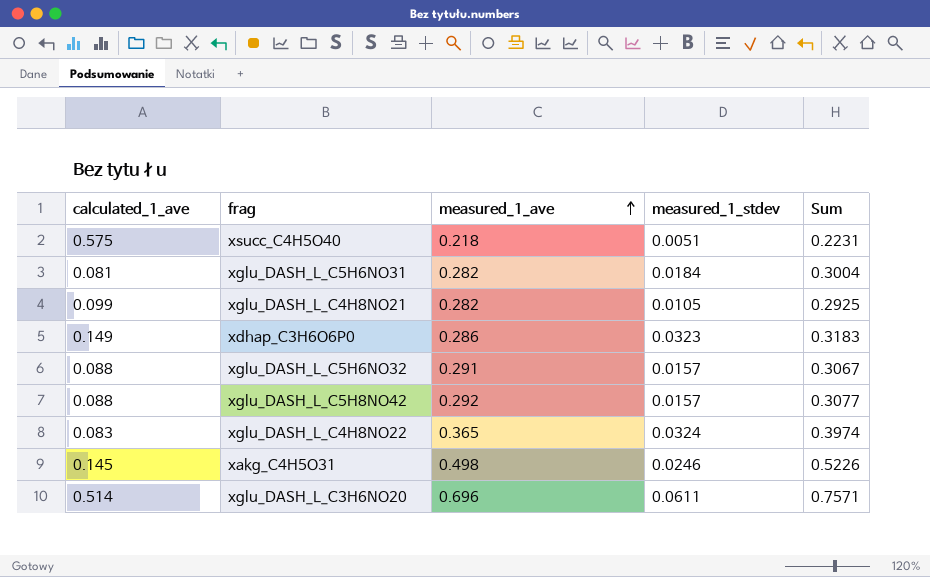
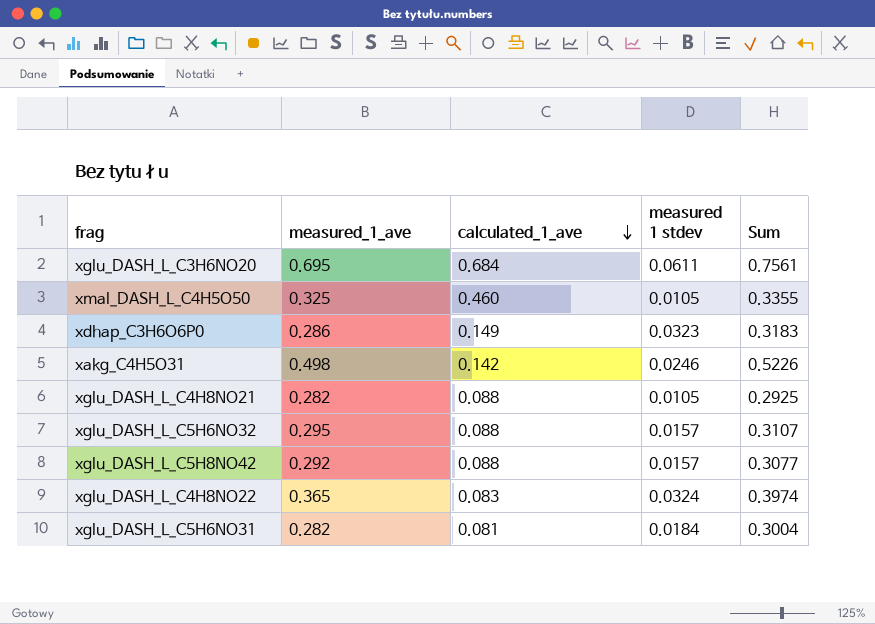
row order: measured_1_ave ascending -> calculated_1_ave descending
column calculated_1_ave | position: 1 -> 3
column name: measured_1_stdev -> measured 1 stdev
row xsucc_C4H5O40: 0.575 | 0.218 | 0.0051 | 0.2231 -> none
xglu_DASH_L_C3H6NO20 | measured_1_ave: 0.696 -> 0.695
xglu_DASH_L_C3H6NO20 | calculated_1_ave: 0.514 -> 0.684
xglu_DASH_L_C3H6NO20 | Sum: 0.7571 -> 0.7561
row xmal_DASH_L_C4H5O50: none -> 0.325 | 0.460 | 0.0105 | 0.3355
xakg_C4H5O31 | calculated_1_ave: 0.145 -> 0.142
xglu_DASH_L_C4H8NO21 | calculated_1_ave: 0.099 -> 0.088
xglu_DASH_L_C5H6NO32 | measured_1_ave: 0.291 -> 0.295
xglu_DASH_L_C5H6NO32 | Sum: 0.3067 -> 0.3107

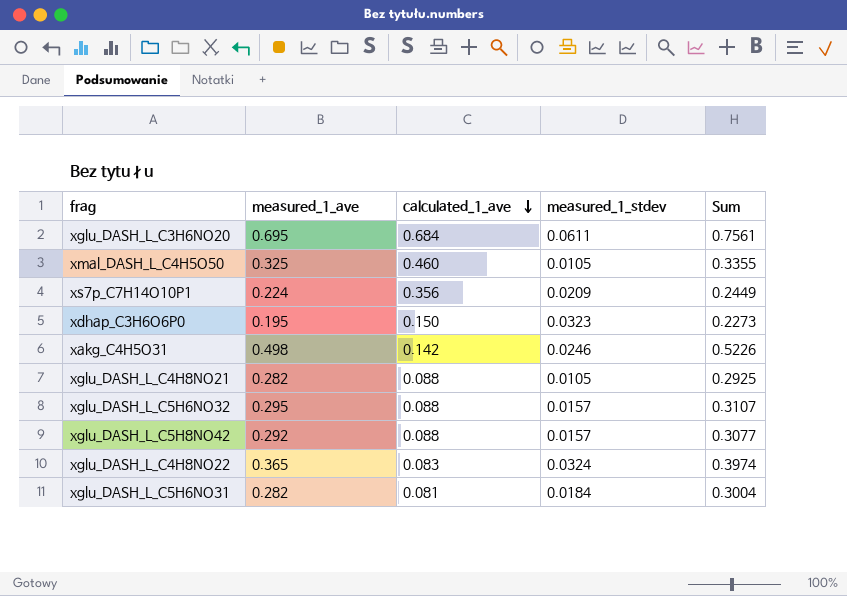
column name: measured 1 stdev -> measured_1_stdev
row xs7p_C7H14O10P1: none -> 0.224 | 0.356 | 0.0209 | 0.2449
xdhap_C3H6O6P0 | measured_1_ave: 0.286 -> 0.195
xdhap_C3H6O6P0 | calculated_1_ave: 0.149 -> 0.150
xdhap_C3H6O6P0 | Sum: 0.3183 -> 0.2273

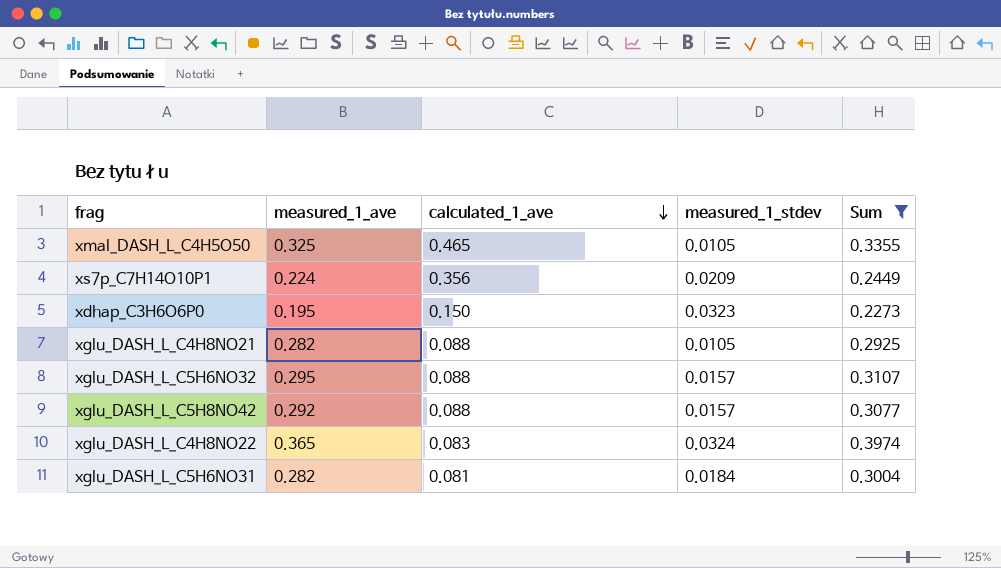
filter: none -> Sum <= 0.3974
xmal_DASH_L_C4H5O50 | calculated_1_ave: 0.460 -> 0.465

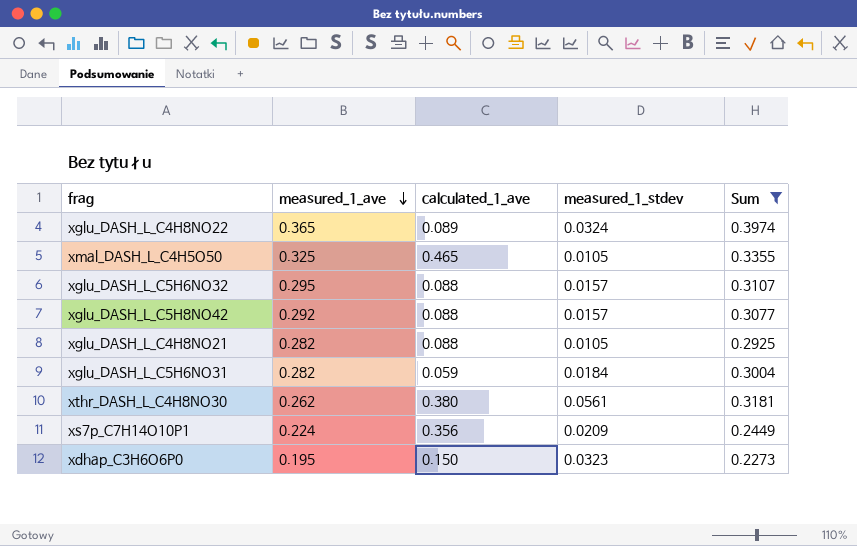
row order: calculated_1_ave descending -> measured_1_ave descending
xglu_DASH_L_C4H8NO22 | calculated_1_ave: 0.083 -> 0.089
xglu_DASH_L_C5H6NO31 | calculated_1_ave: 0.081 -> 0.059
row xthr_DASH_L_C4H8NO30: none -> 0.262 | 0.380 | 0.0561 | 0.3181

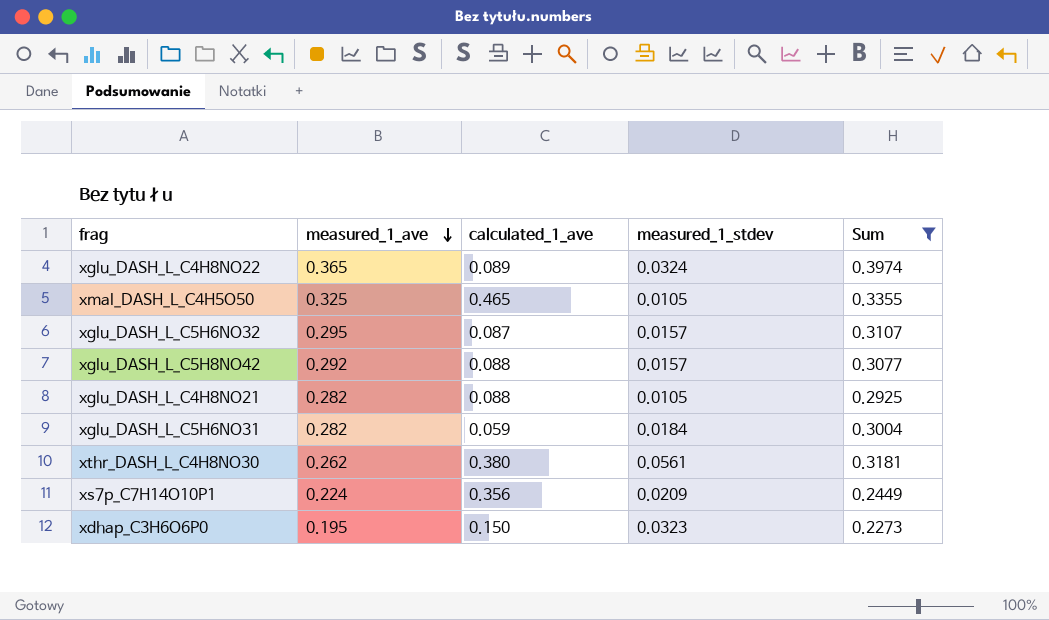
xglu_DASH_L_C5H6NO32 | calculated_1_ave: 0.088 -> 0.087

